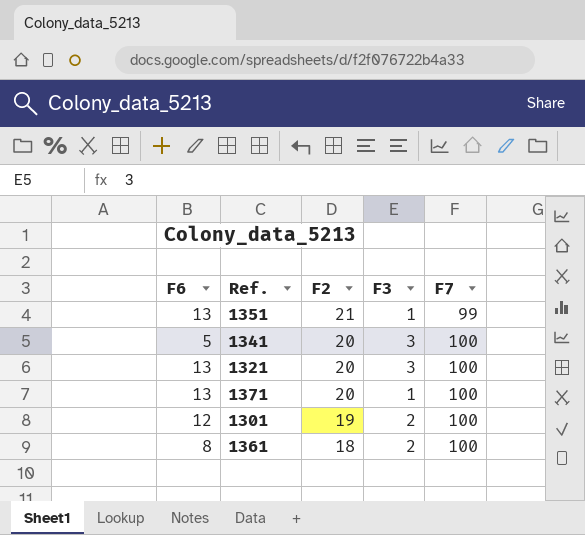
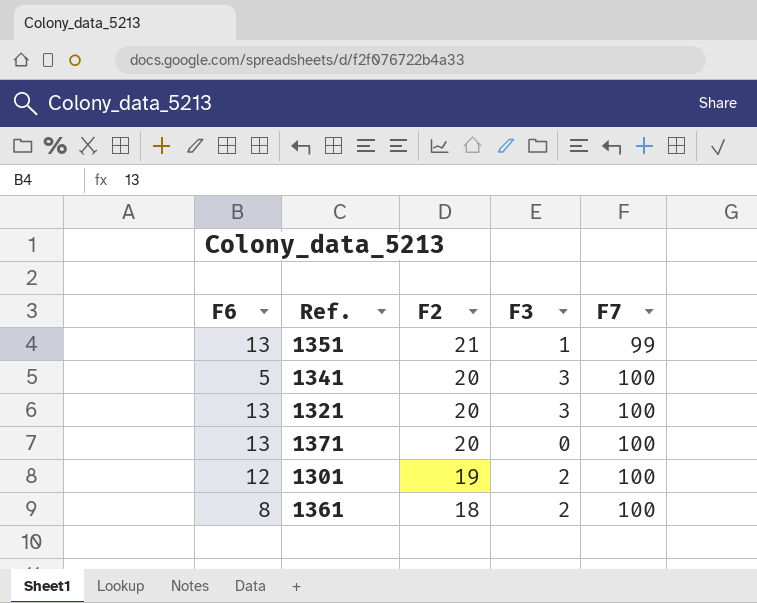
1371 | F3: 1 -> 0

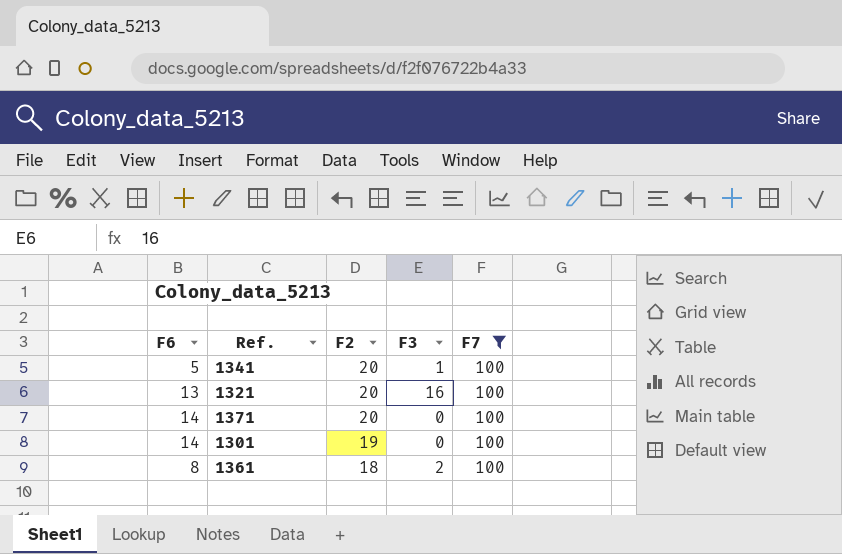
filter: none -> F7 = 100
1341 | F3: 3 -> 1
1321 | F3: 3 -> 16
1371 | F6: 13 -> 14
1301 | F6: 12 -> 14
1301 | F3: 2 -> 0

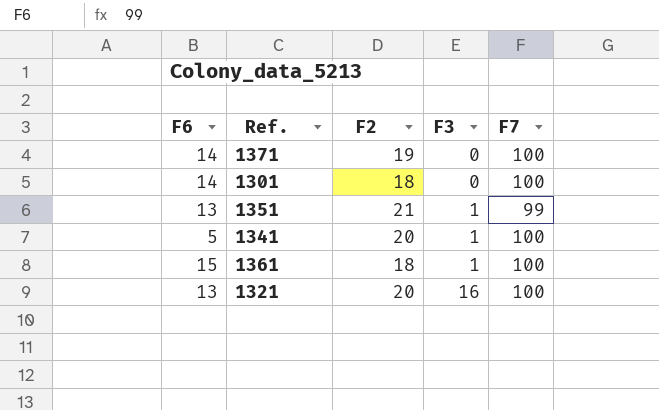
filter: F7 = 100 -> none
row order: F2 descending -> F3 ascending
1371 | F2: 20 -> 19
1301 | F2: 19 -> 18
1361 | F6: 8 -> 15
1361 | F3: 2 -> 1

